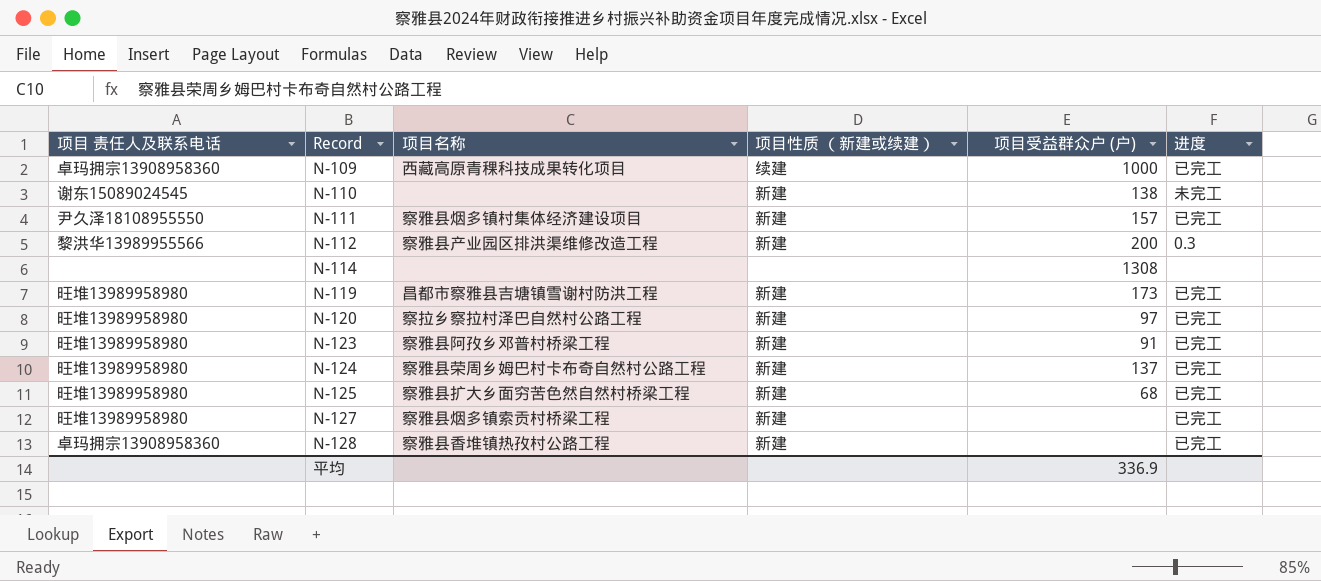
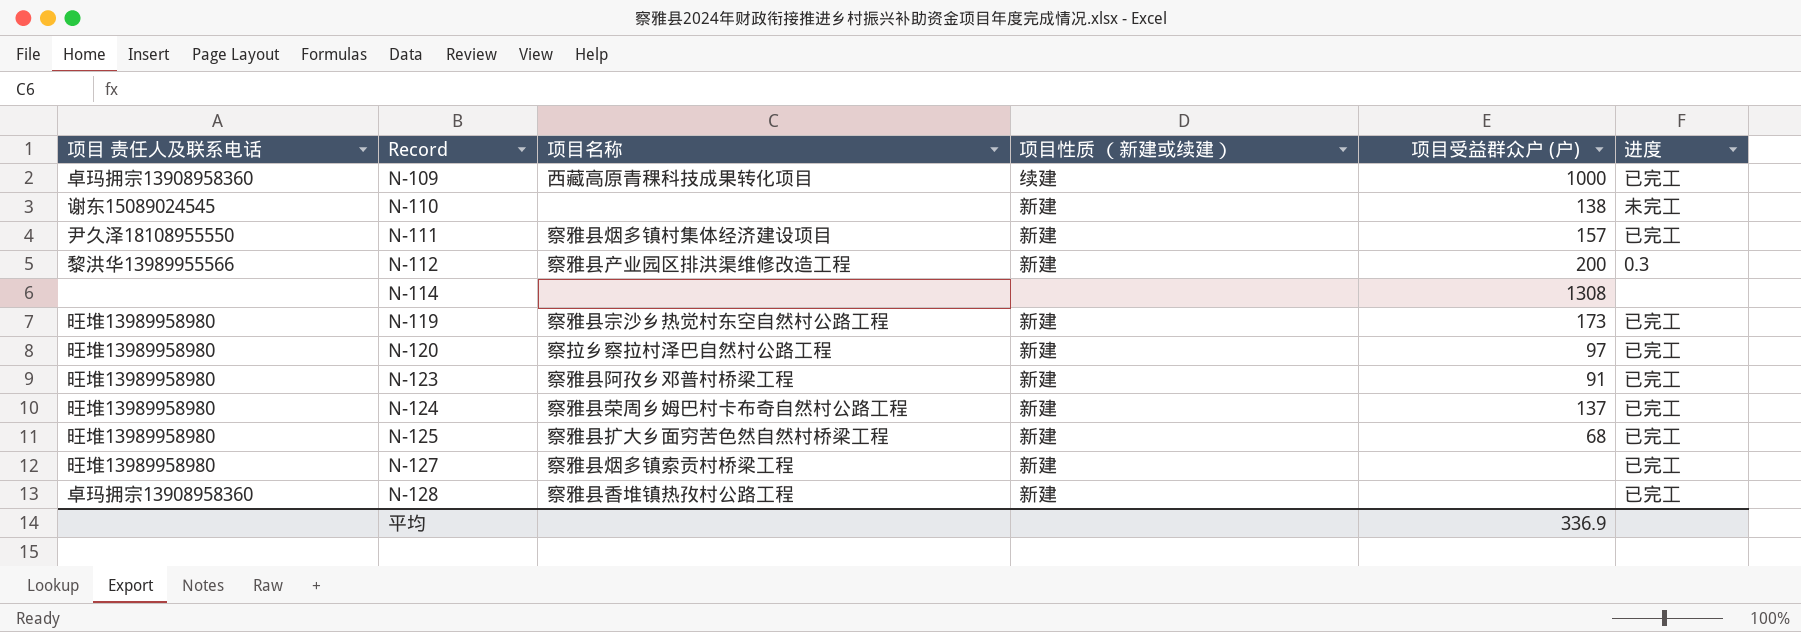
N-119 | 项目名称: 昌都市察雅县吉塘镇雪谢村防洪工程 -> 察雅县宗沙乡热觉村东空自然村公路工程

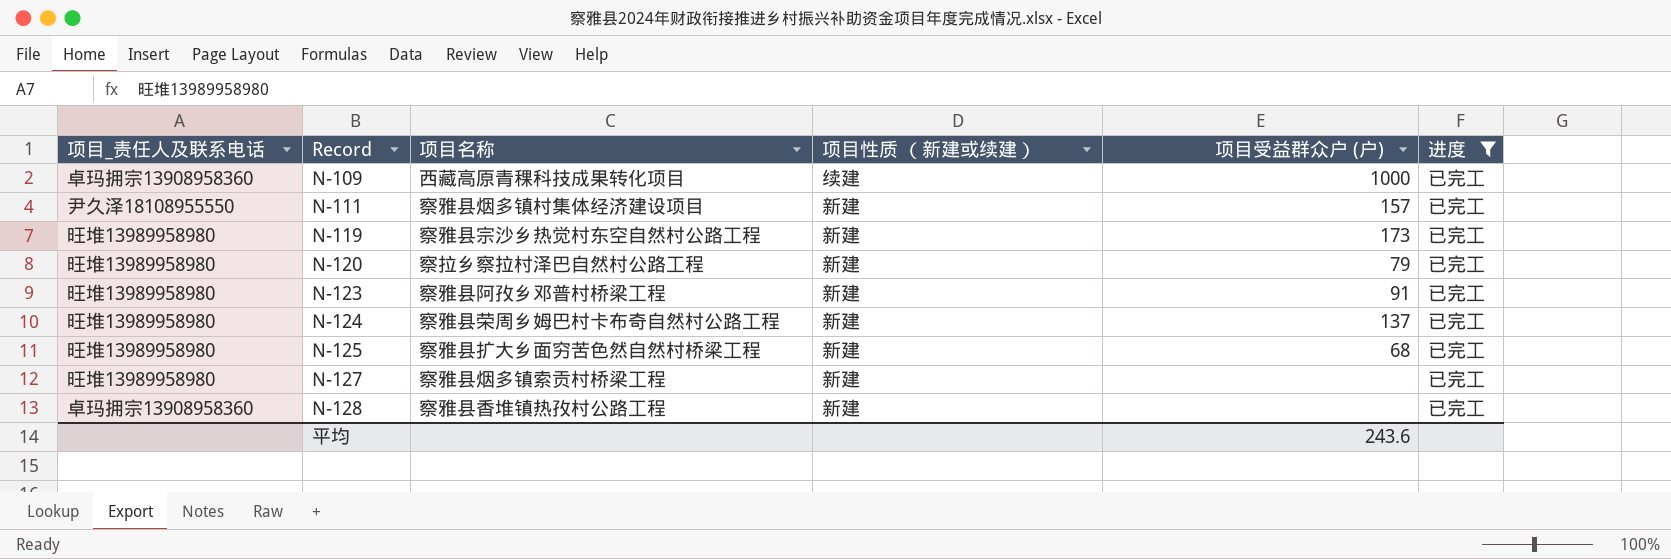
filter: none -> 进度 = 已完工
column name: 项目 责任人及联系电话 -> 项目_责任人及联系电话
N-120 | 项目受益群众户 (户): 97 -> 79
平均 | 项目受益群众户 (户): 336.9 -> 243.6

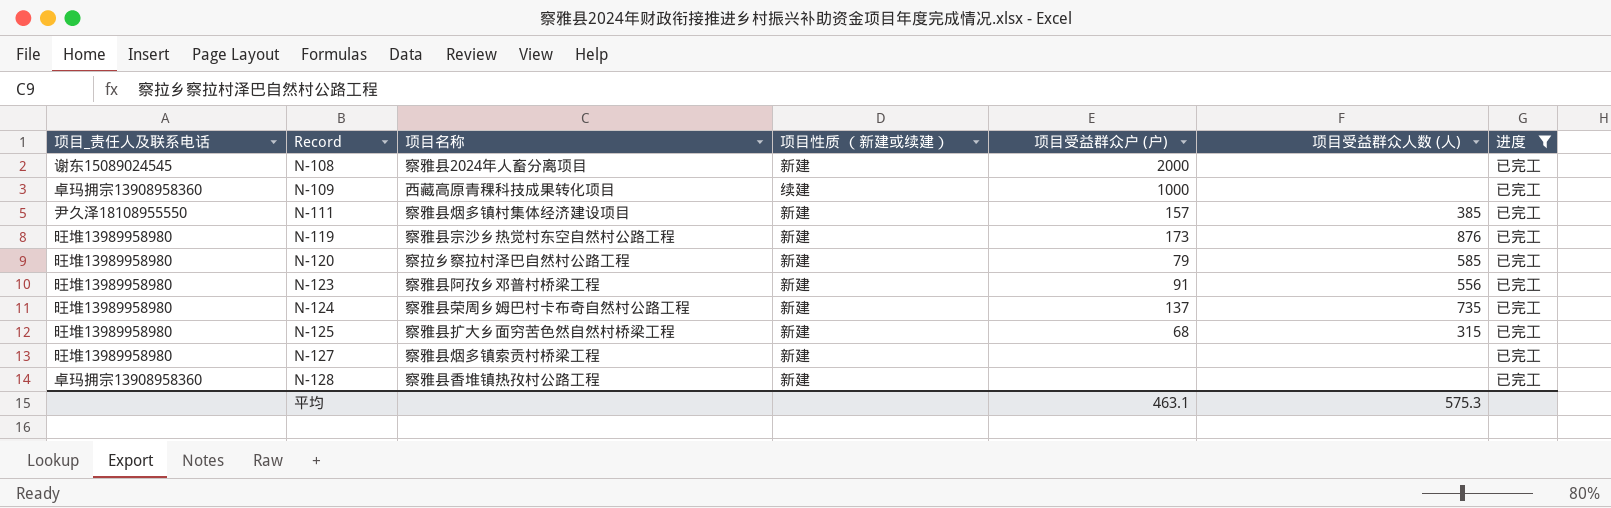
column 项目受益群众人数 (人) | position: none -> 6
row N-108: none -> 谢东15089024545 | 察雅县2024年人畜分离项目 | 新建 | 2000 | none | 已完工
平均 | 项目受益群众户 (户): 243.6 -> 463.1

